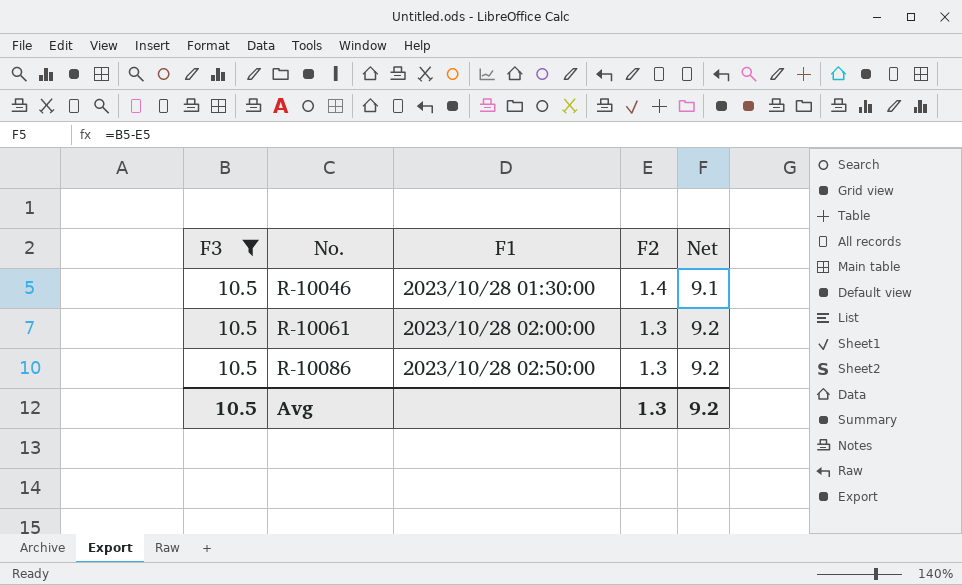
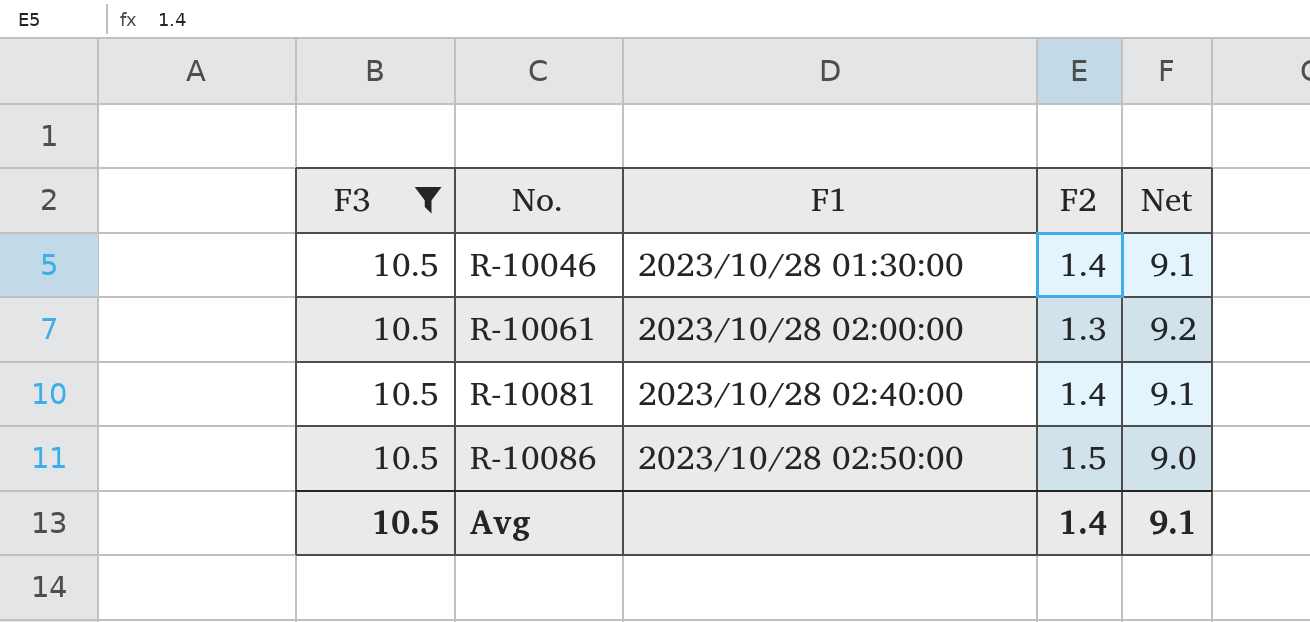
row R-10081: none -> 10.5 | 2023/10/28 02:40:00 | 1.4 | 9.1
R-10086 | F2: 1.3 -> 1.5
R-10086 | Net: 9.2 -> 9.0
Avg | F2: 1.3 -> 1.4
Avg | Net: 9.2 -> 9.1

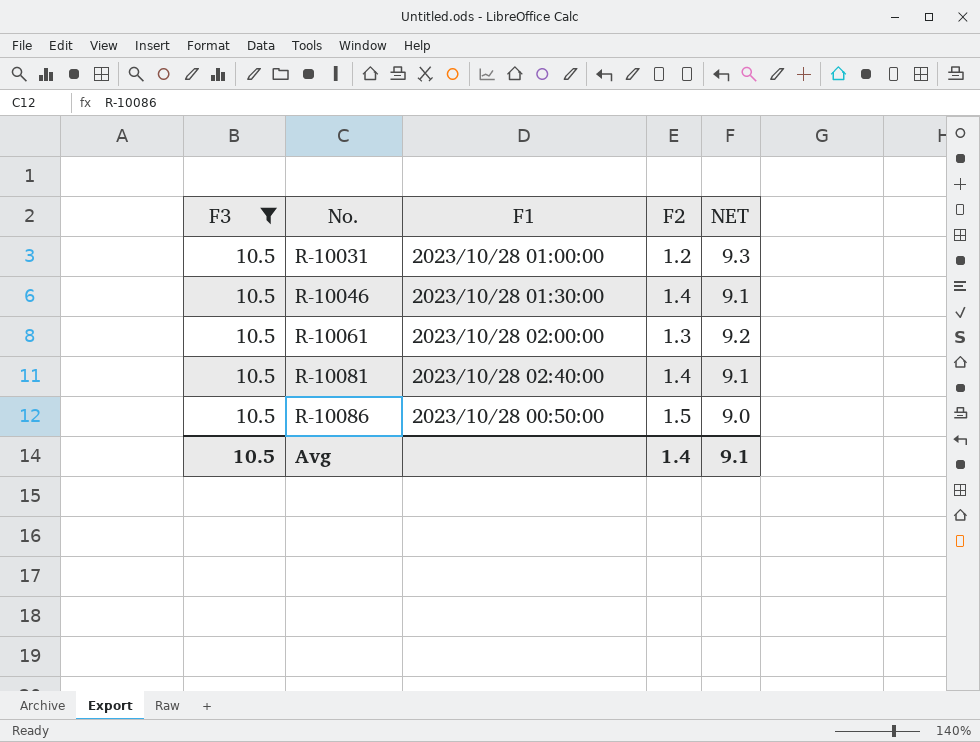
column name: Net -> NET
row R-10031: none -> 10.5 | 2023/10/28 01:00:00 | 1.2 | 9.3
R-10086 | F1: 2023/10/28 02:50:00 -> 2023/10/28 00:50:00

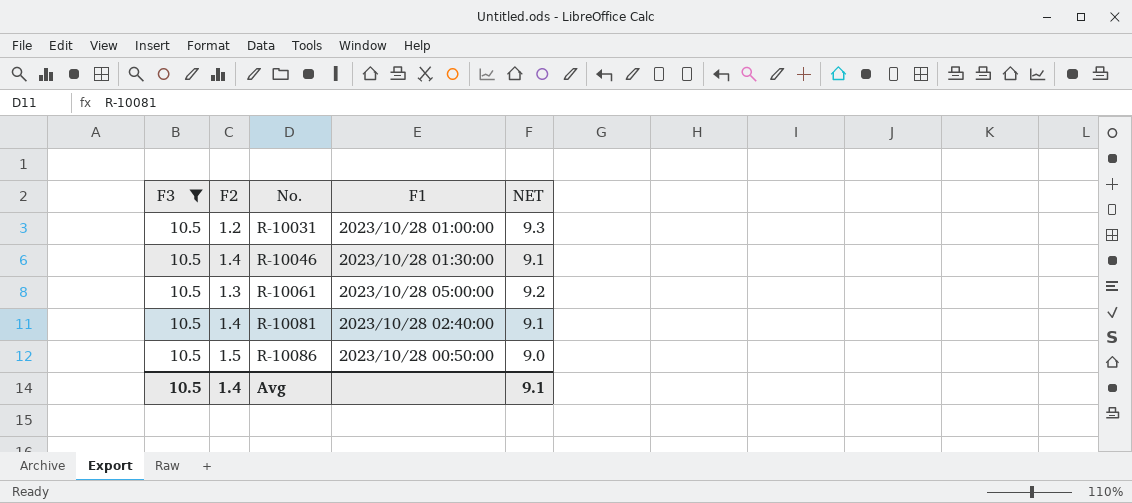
column F2 | position: 4 -> 2
R-10061 | F1: 2023/10/28 02:00:00 -> 2023/10/28 05:00:00

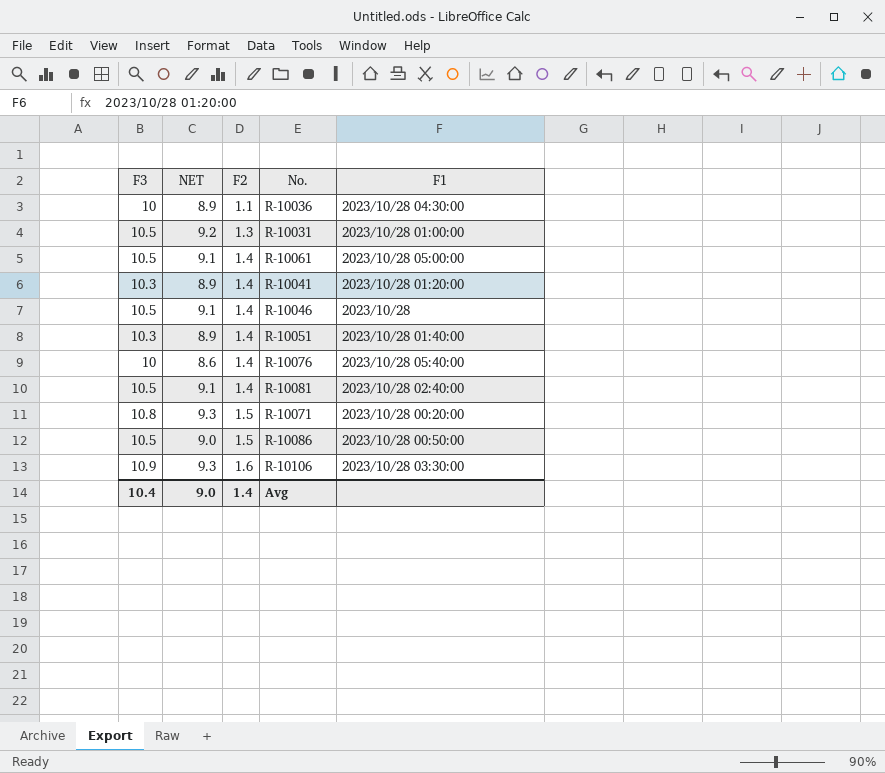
filter: F3 = 10.5 -> none
row order: No. ascending -> F2 ascending
column NET | position: 5 -> 2
R-10031 | NET: 9.3 -> 9.2
R-10031 | F2: 1.2 -> 1.3
R-10061 | NET: 9.2 -> 9.1
R-10061 | F2: 1.3 -> 1.4
R-10046 | F1: 2023/10/28 01:30:00 -> 2023/10/28
Avg | F3: 10.5 -> 10.4
Avg | NET: 9.1 -> 9.0

